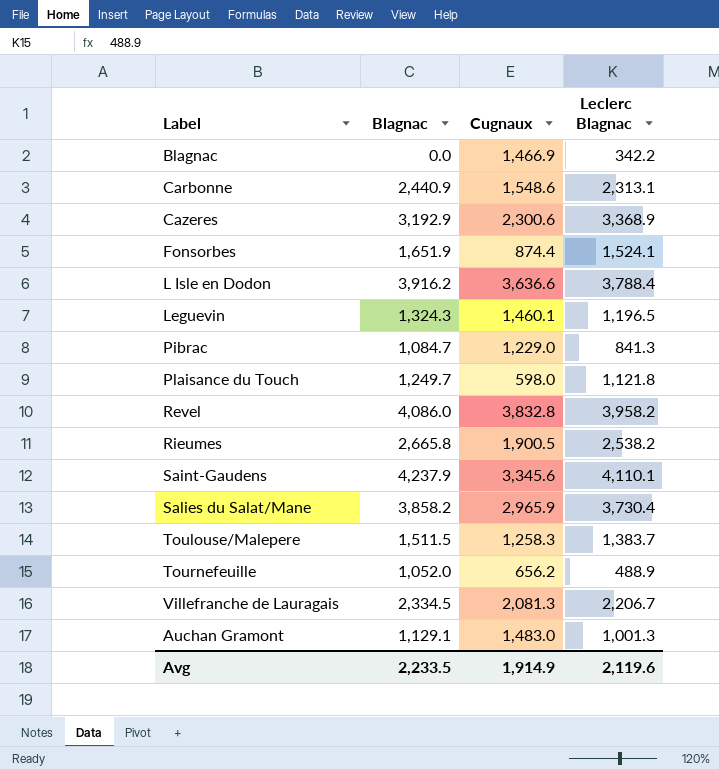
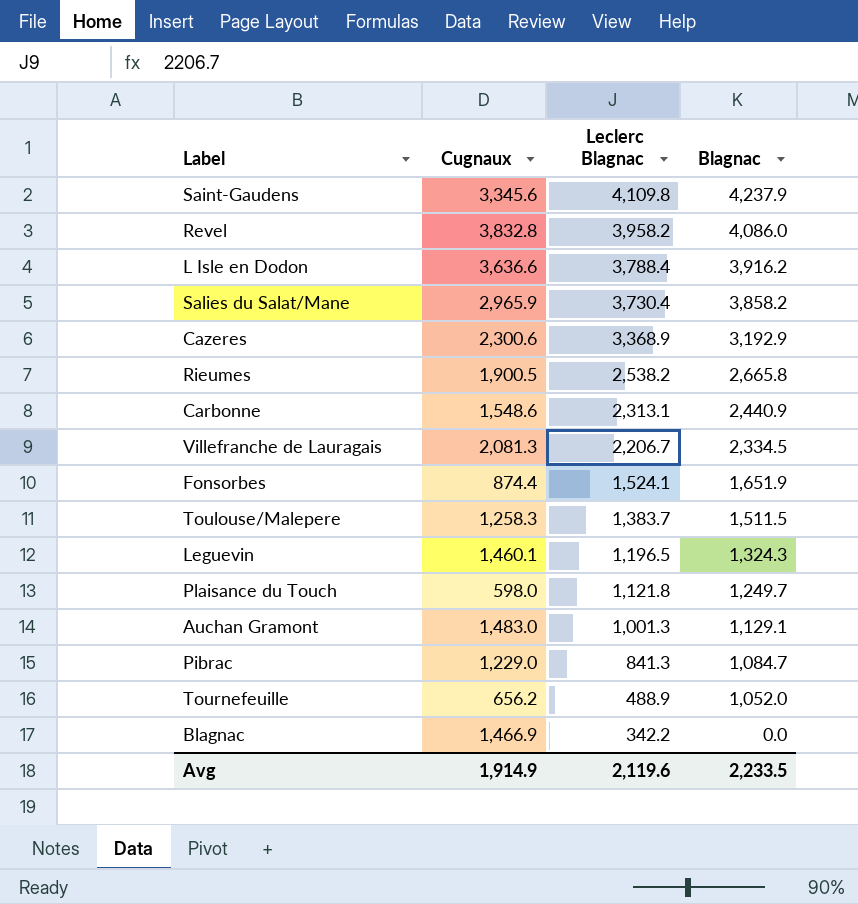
row order: none -> Leclerc Blagnac descending
column Blagnac | position: 2 -> 4
Saint-Gaudens | Leclerc Blagnac: 4,110.1 -> 4,109.8

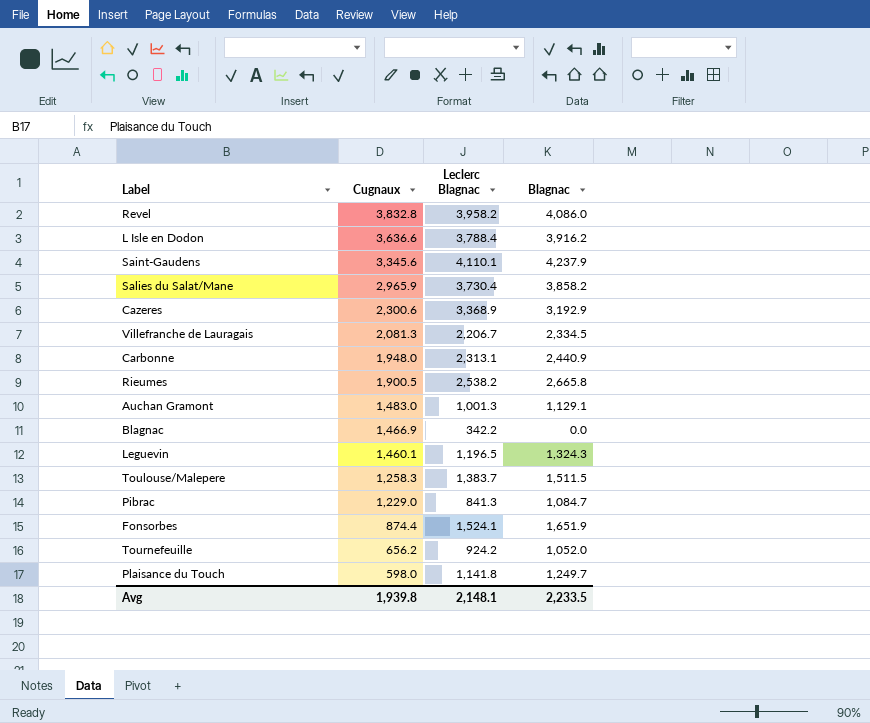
row order: Leclerc Blagnac descending -> Cugnaux descending
Saint-Gaudens | Leclerc Blagnac: 4,109.8 -> 4,110.1
Carbonne | Cugnaux: 1,548.6 -> 1,948.0
Tournefeuille | Leclerc Blagnac: 488.9 -> 924.2
Plaisance du Touch | Leclerc Blagnac: 1,121.8 -> 1,141.8
Avg | Cugnaux: 1,914.9 -> 1,939.8
Avg | Leclerc Blagnac: 2,119.6 -> 2,148.1

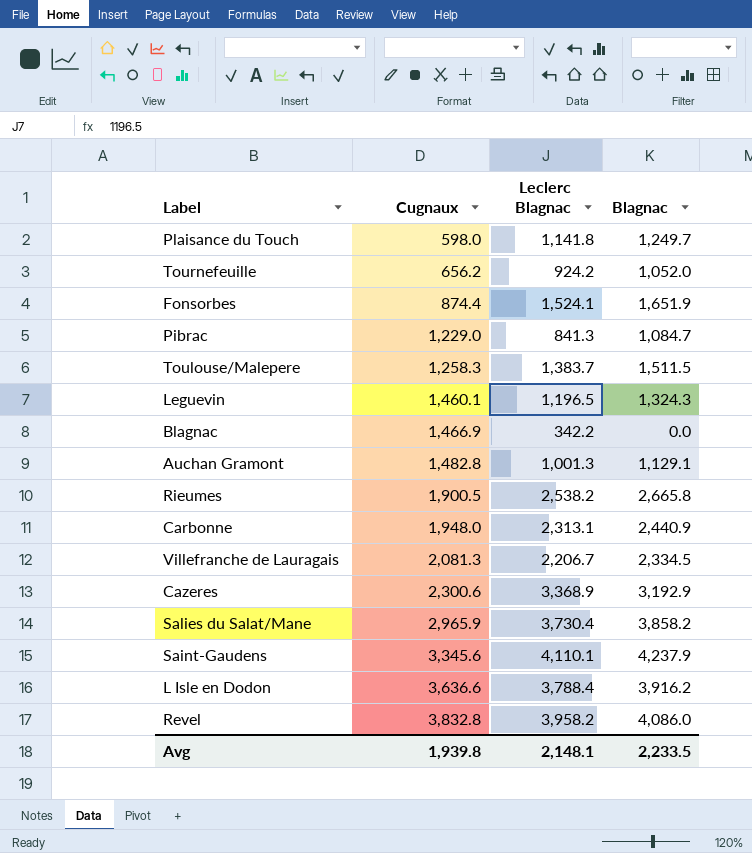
row order: Cugnaux descending -> Cugnaux ascending
Auchan Gramont | Cugnaux: 1,483.0 -> 1,482.8

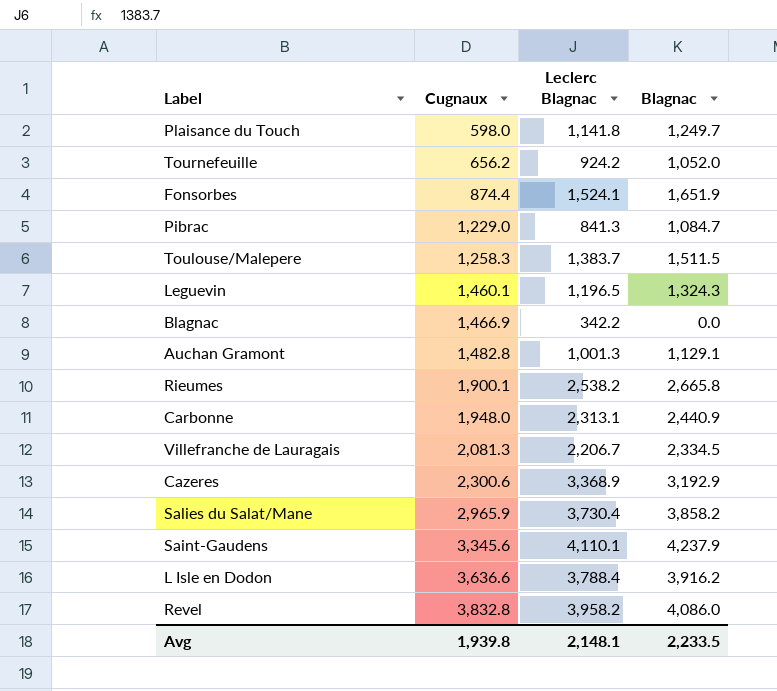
Rieumes | Cugnaux: 1,900.5 -> 1,900.1

